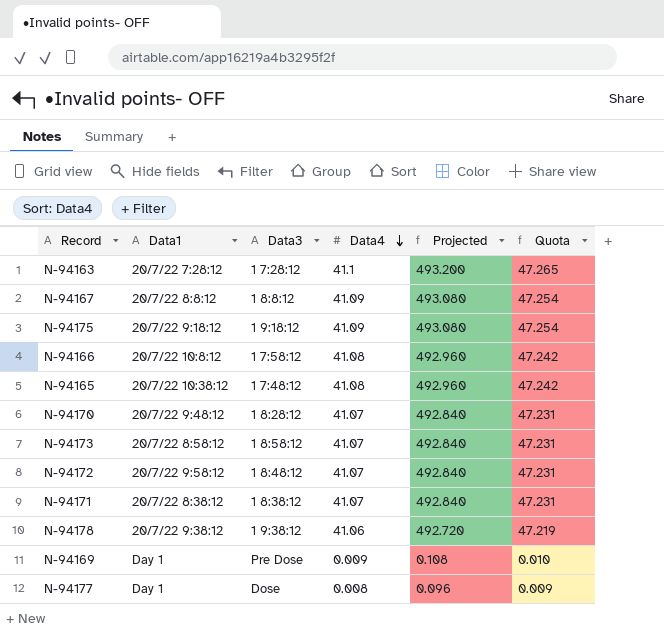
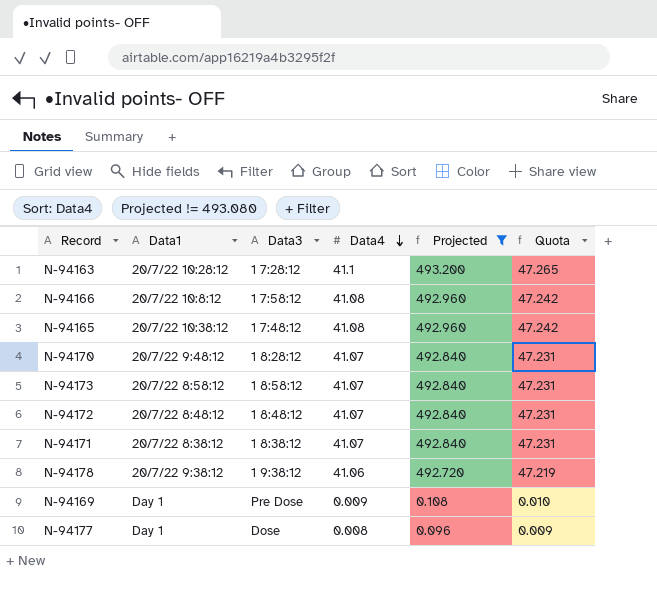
filter: none -> Projected != 493.080
N-94163 | Data1: 20/7/22 7:28:12 -> 20/7/22 10:28:12
N-94172 | Data1: 20/7/22 9:58:12 -> 20/7/22 8:48:12

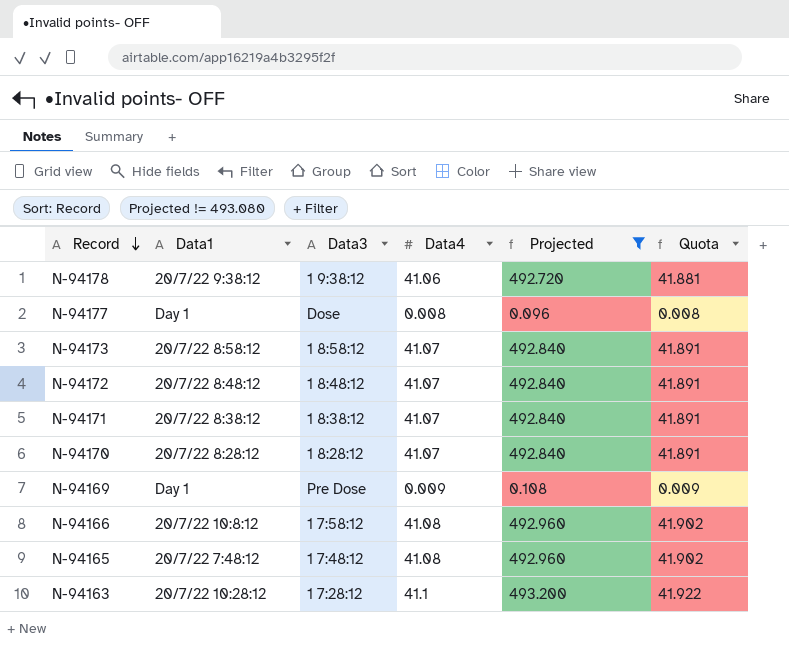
row order: Data4 descending -> Record descending
column Quota | formula: [Data4] * 1.15 -> [Data4] * 1.02
N-94170 | Data1: 20/7/22 9:48:12 -> 20/7/22 8:28:12
N-94165 | Data1: 20/7/22 10:38:12 -> 20/7/22 7:48:12

